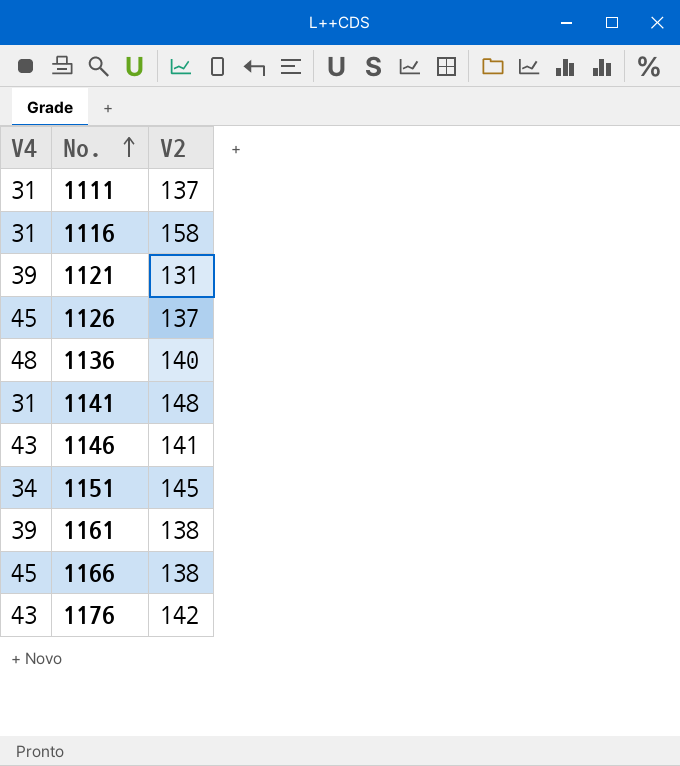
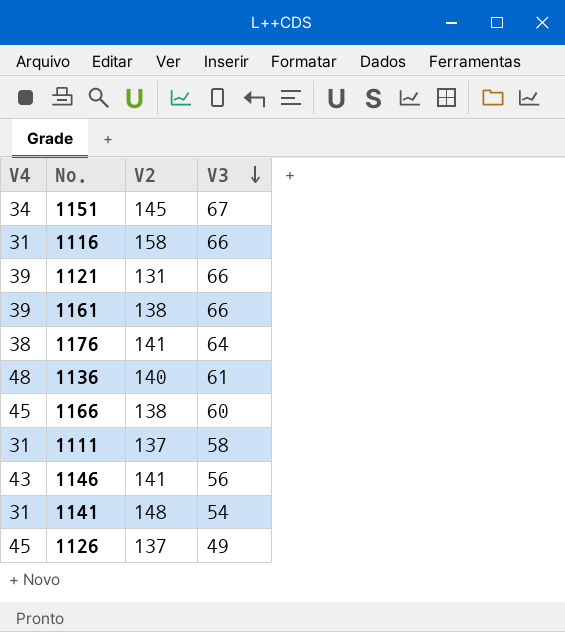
row order: No. ascending -> V3 descending
column V3 | position: none -> 4
1176 | V4: 43 -> 38
1176 | V2: 142 -> 141

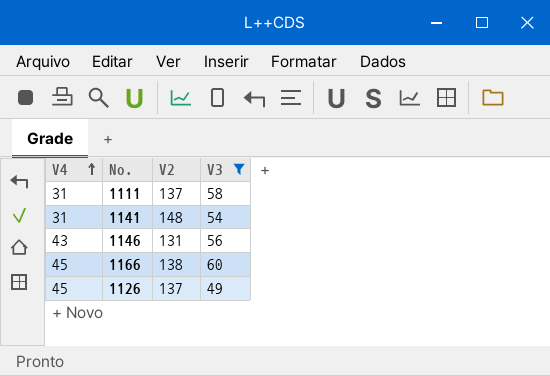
filter: none -> V3 <= 60
row order: V3 descending -> V4 ascending
1146 | V2: 141 -> 131

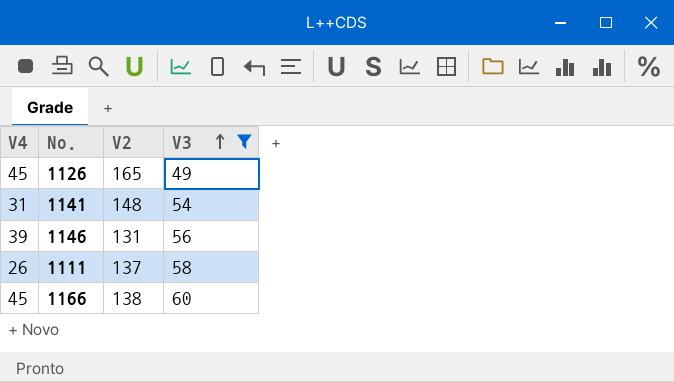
row order: V4 ascending -> V3 ascending
1126 | V2: 137 -> 165
1146 | V4: 43 -> 39
1111 | V4: 31 -> 26

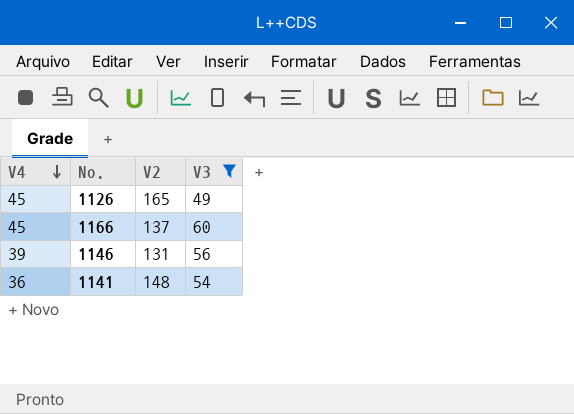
row order: V3 ascending -> V4 descending
row 1111: 26 | 137 | 58 -> none
1166 | V2: 138 -> 137
1141 | V4: 31 -> 36

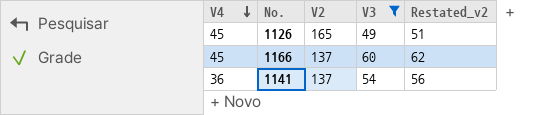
column Restated_v2 | formula: none -> [V3] + 2
row 1146: 39 | 131 | 56 -> none
1141 | V2: 148 -> 137

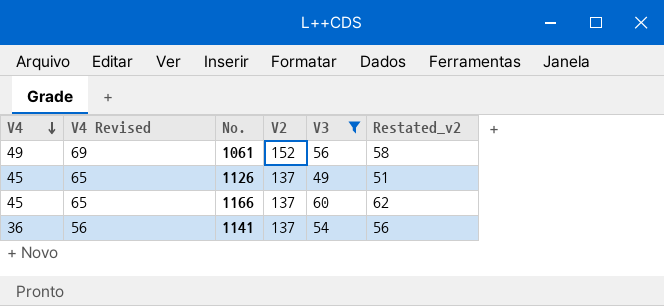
column V4 Revised | formula: none -> [V4] + 20
row 1061: none -> 49 | 69 | 152 | 56 | 58
1126 | V2: 165 -> 137

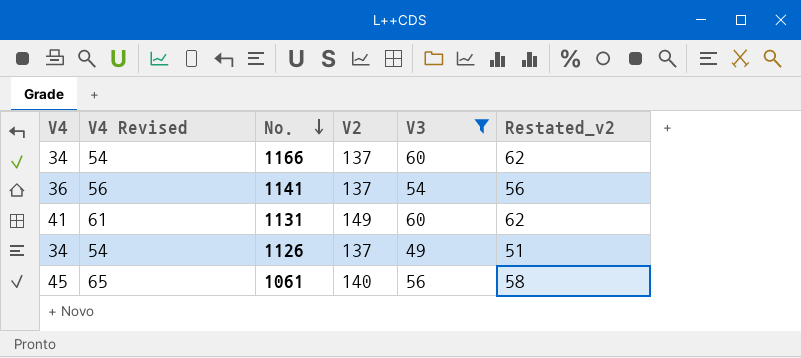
row order: V4 descending -> No. descending
1166 | V4: 45 -> 34
1166 | V4 Revised: 65 -> 54
row 1131: none -> 41 | 61 | 149 | 60 | 62
1126 | V4: 45 -> 34
1126 | V4 Revised: 65 -> 54
1061 | V4: 49 -> 45
1061 | V4 Revised: 69 -> 65
1061 | V2: 152 -> 140

